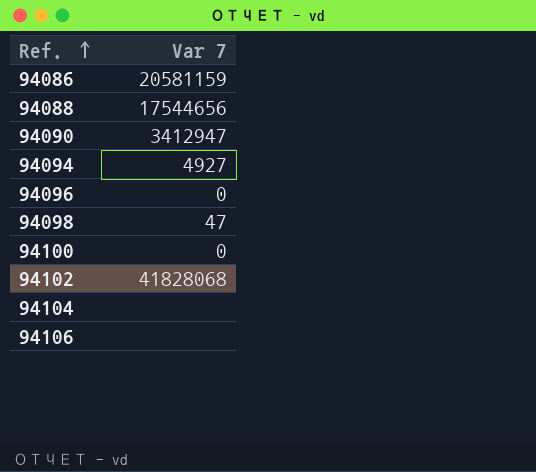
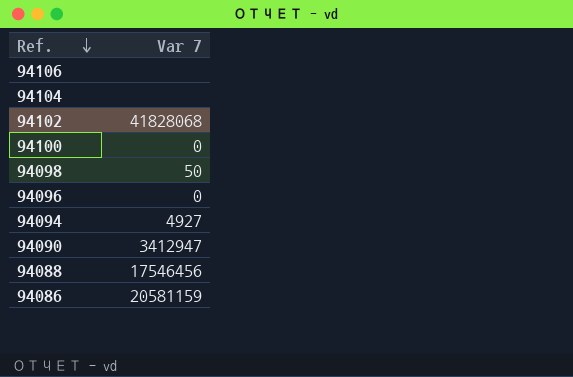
row order: Ref. ascending -> Ref. descending
94098 | Var 7: 47 -> 50
94088 | Var 7: 17544656 -> 17546456

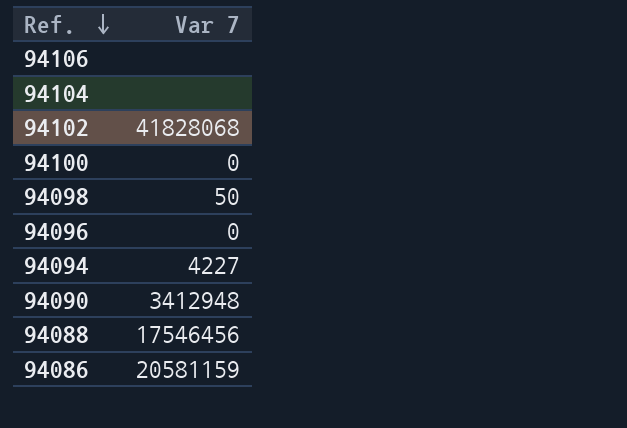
94094 | Var 7: 4927 -> 4227
94090 | Var 7: 3412947 -> 3412948

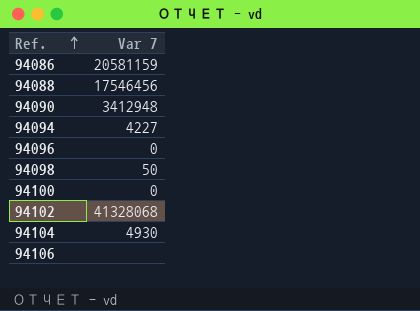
row order: Ref. descending -> Ref. ascending
94102 | Var 7: 41828068 -> 41328068
94104 | Var 7: none -> 4930

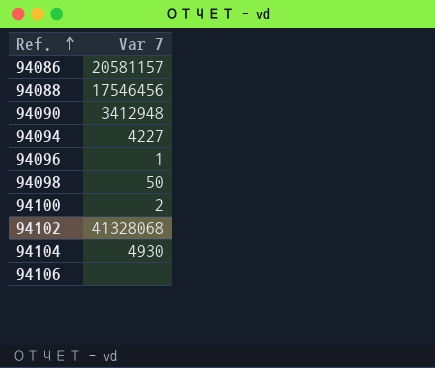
94086 | Var 7: 20581159 -> 20581157
94096 | Var 7: 0 -> 1
94100 | Var 7: 0 -> 2

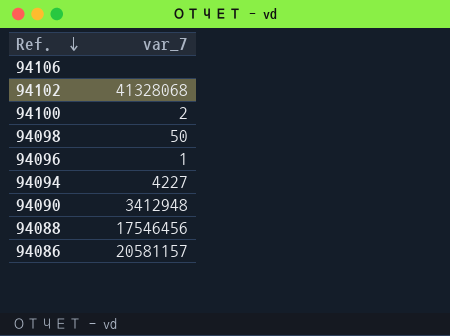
row order: Ref. ascending -> Ref. descending
column name: Var 7 -> var_7
row 94104: 4930 -> none

